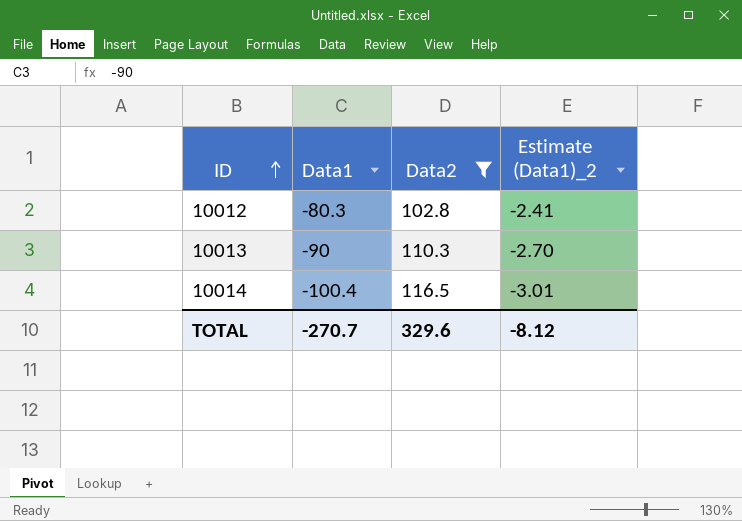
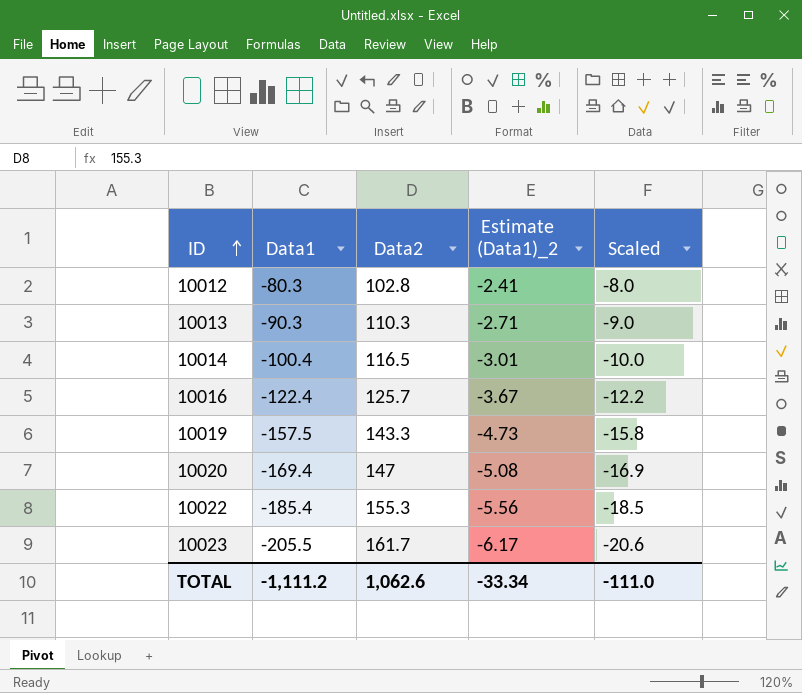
filter: Data2 <= 116.5 -> none
column Scaled | formula: none -> [Data1] * 0.1
10013 | Data1: -90 -> -90.3
10013 | Estimate (Data1)_2: -2.70 -> -2.71
TOTAL | Data1: -270.7 -> -1,111.2
TOTAL | Data2: 329.6 -> 1,062.6
TOTAL | Estimate (Data1)_2: -8.12 -> -33.34

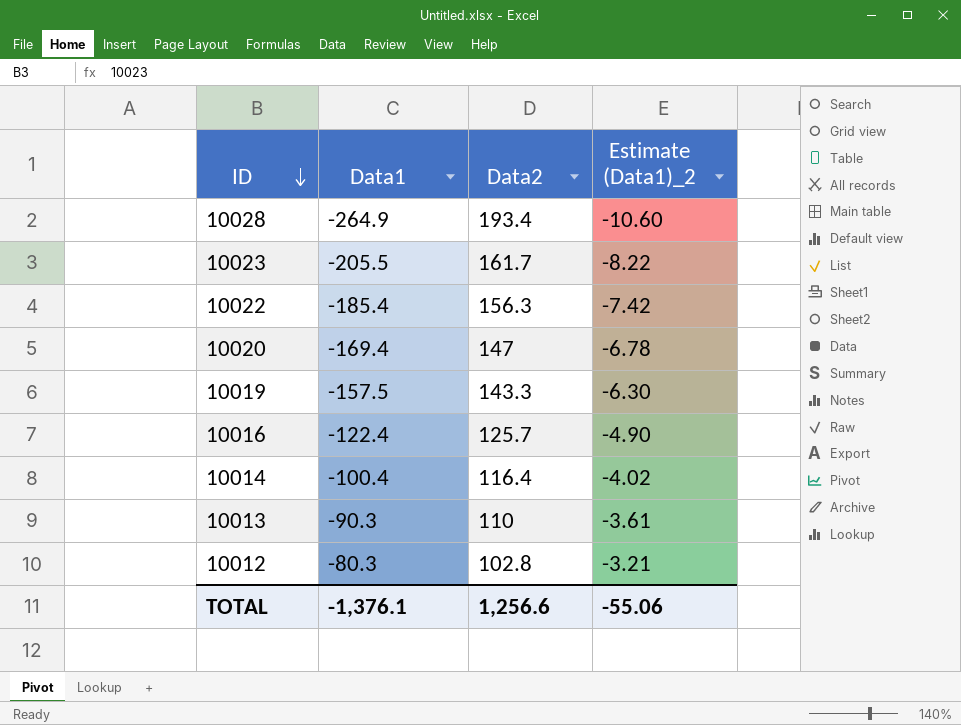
row order: ID ascending -> ID descending
column Scaled | formula: [Data1] * 0.1 -> none
column Estimate (Data1)_2 | formula: [Data1] * 0.03 -> [Data1] * 0.04
row 10028: none -> -264.9 | 193.4 | -10.60
10022 | Data2: 155.3 -> 156.3
10014 | Data2: 116.5 -> 116.4
10013 | Data2: 110.3 -> 110
TOTAL | Data1: -1,111.2 -> -1,376.1
TOTAL | Data2: 1,062.6 -> 1,256.6
TOTAL | Estimate (Data1)_2: -33.34 -> -55.06

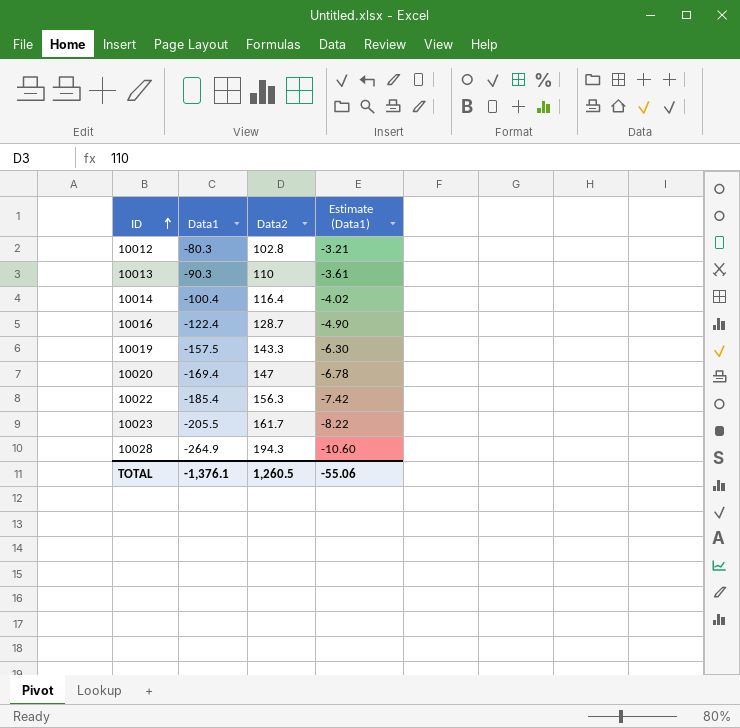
row order: ID descending -> ID ascending
column name: Estimate (Data1)_2 -> Estimate (Data1)
10016 | Data2: 125.7 -> 128.7
10028 | Data2: 193.4 -> 194.3
TOTAL | Data2: 1,256.6 -> 1,260.5

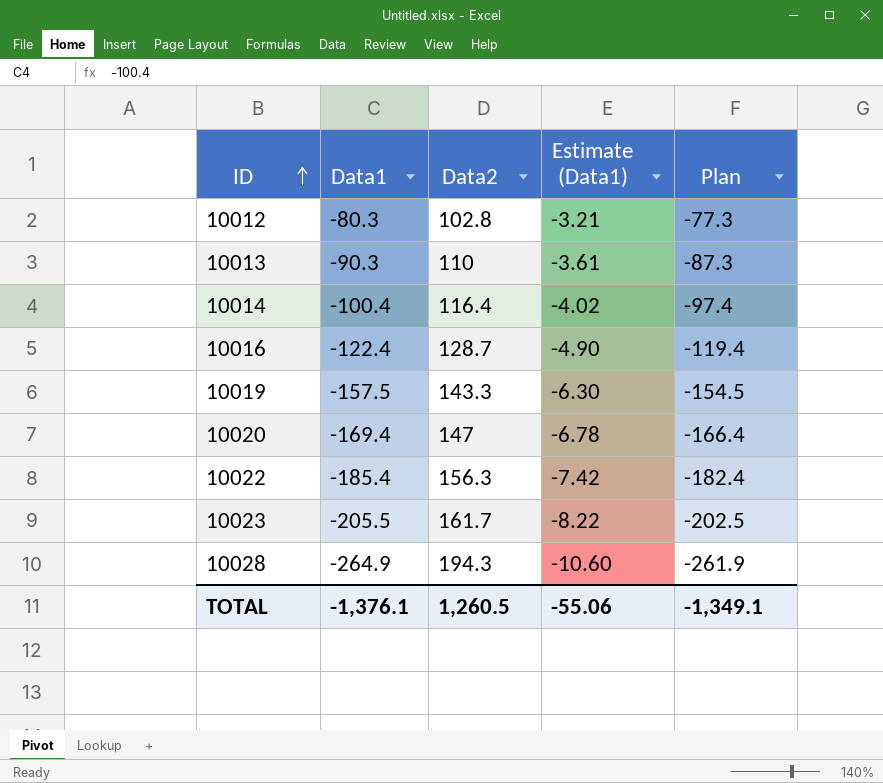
column Plan | formula: none -> [Data1] + 3

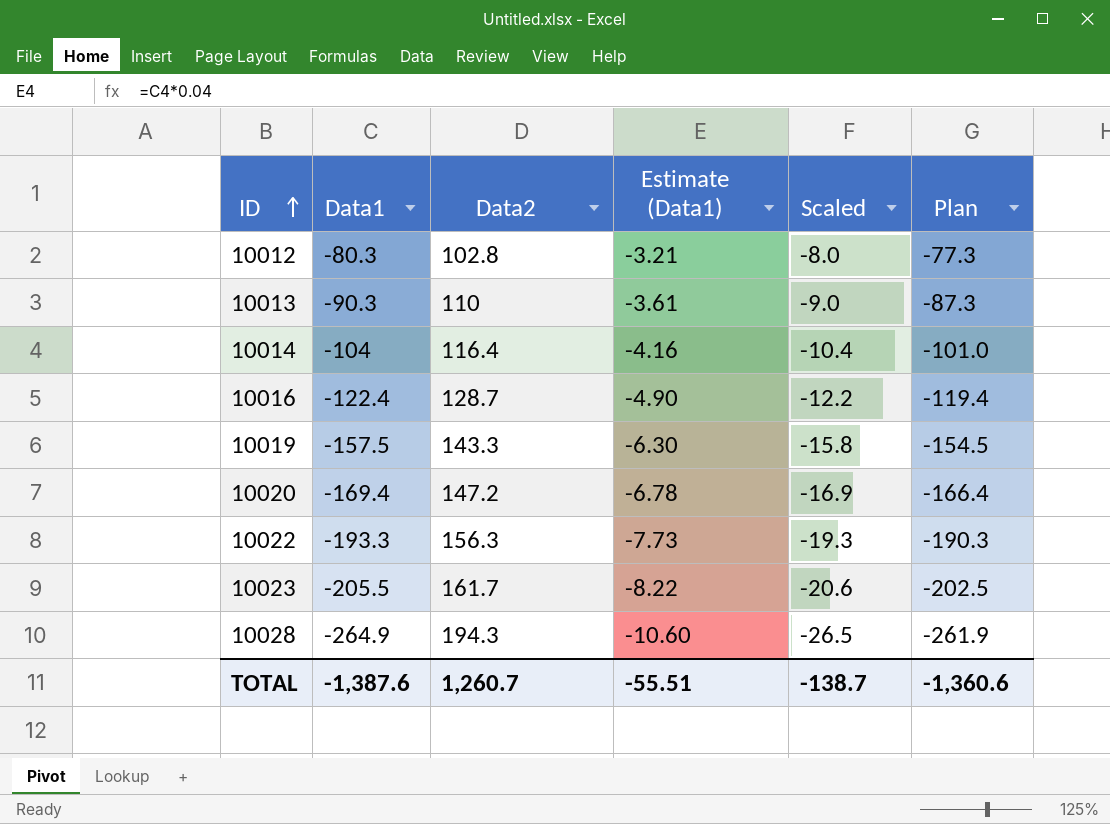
column Scaled | formula: none -> [Data1] * 0.1
10014 | Data1: -100.4 -> -104
10014 | Estimate (Data1): -4.02 -> -4.16
10014 | Plan: -97.4 -> -101.0
10020 | Data2: 147 -> 147.2
10022 | Data1: -185.4 -> -193.3
10022 | Estimate (Data1): -7.42 -> -7.73
10022 | Plan: -182.4 -> -190.3
TOTAL | Data1: -1,376.1 -> -1,387.6
TOTAL | Data2: 1,260.5 -> 1,260.7
TOTAL | Estimate (Data1): -55.06 -> -55.51
TOTAL | Plan: -1,349.1 -> -1,360.6

